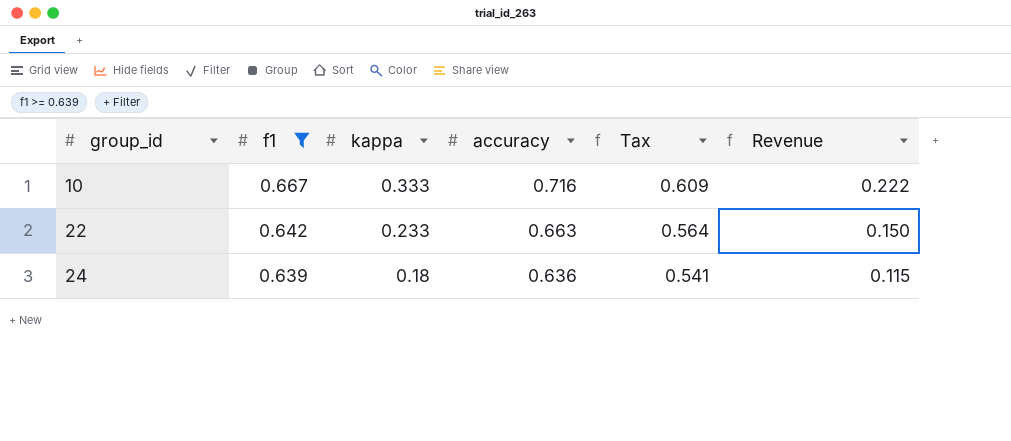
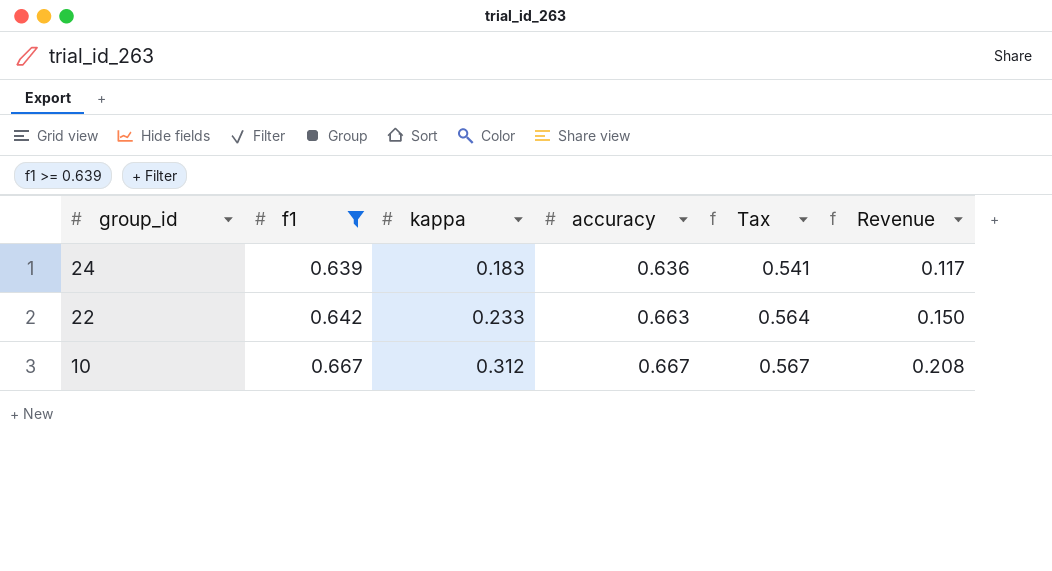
row order: group_id ascending -> group_id descending
24 | kappa: 0.18 -> 0.183
24 | Revenue: 0.115 -> 0.117
10 | kappa: 0.333 -> 0.312
10 | accuracy: 0.716 -> 0.667
10 | Tax: 0.609 -> 0.567
10 | Revenue: 0.222 -> 0.208

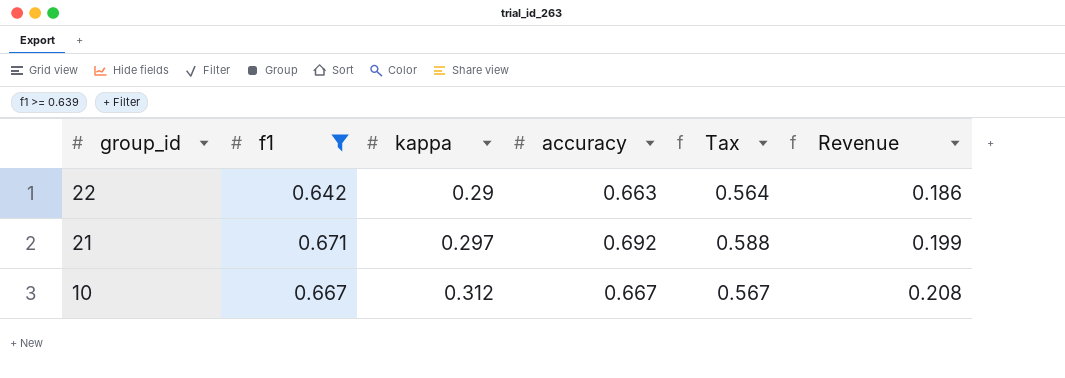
row 24: 0.639 | 0.183 | 0.636 | 0.541 | 0.117 -> none
22 | kappa: 0.233 -> 0.29
22 | Revenue: 0.150 -> 0.186
row 21: none -> 0.671 | 0.297 | 0.692 | 0.588 | 0.199

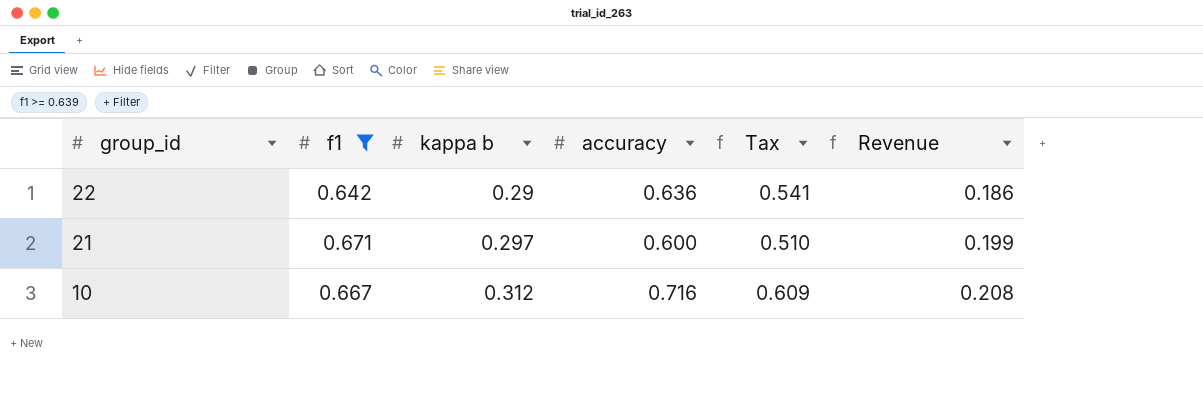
column name: kappa -> kappa b
22 | accuracy: 0.663 -> 0.636
22 | Tax: 0.564 -> 0.541
21 | accuracy: 0.692 -> 0.600
21 | Tax: 0.588 -> 0.510
10 | accuracy: 0.667 -> 0.716
10 | Tax: 0.567 -> 0.609

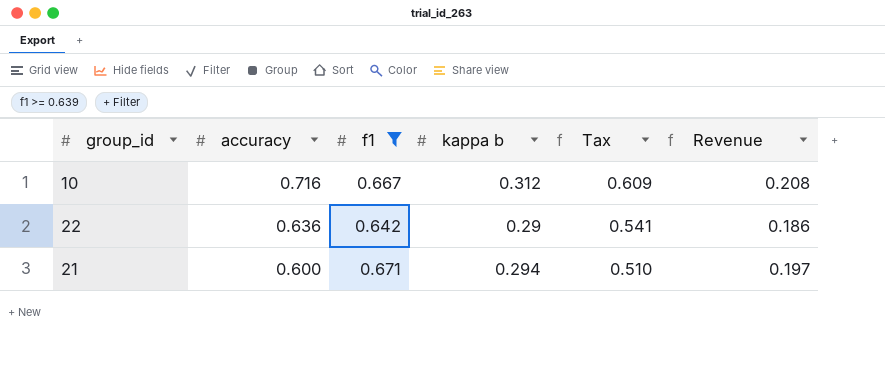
row order: group_id descending -> accuracy descending
column accuracy | position: 4 -> 2
21 | kappa b: 0.297 -> 0.294
21 | Revenue: 0.199 -> 0.197

